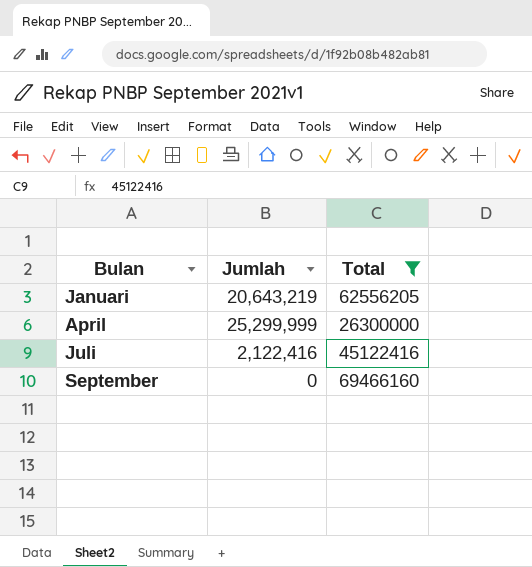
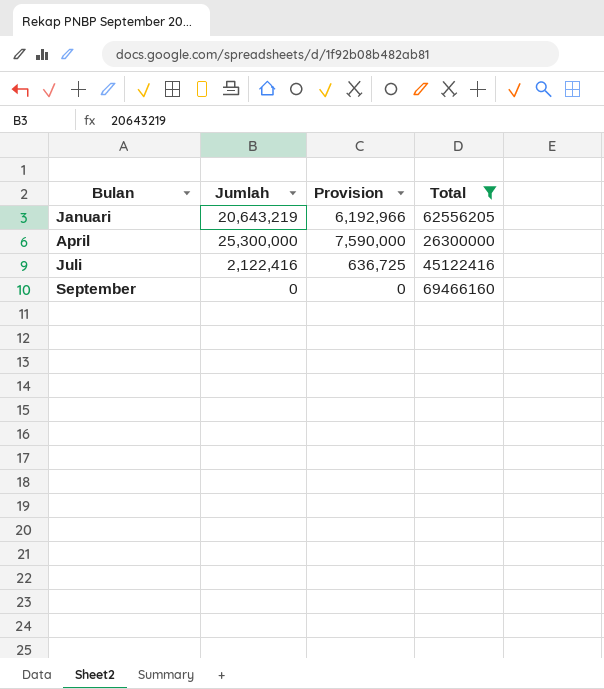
column Provision | formula: none -> [Jumlah] * 0.3
April | Jumlah: 25,299,999 -> 25,300,000

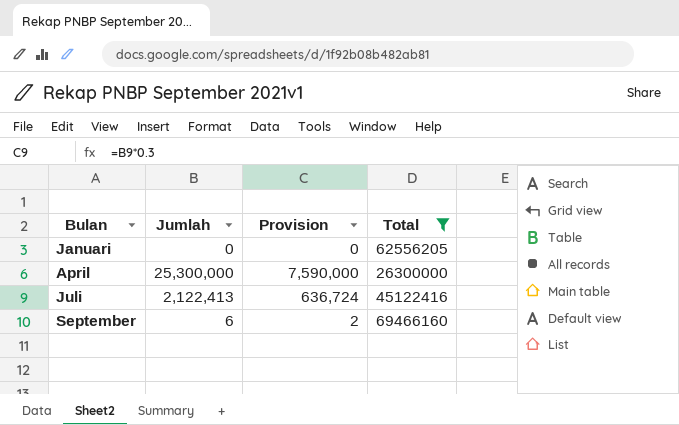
Januari | Jumlah: 20,643,219 -> 0
Januari | Provision: 6,192,966 -> 0
Juli | Jumlah: 2,122,416 -> 2,122,413
Juli | Provision: 636,725 -> 636,724
September | Jumlah: 0 -> 6
September | Provision: 0 -> 2

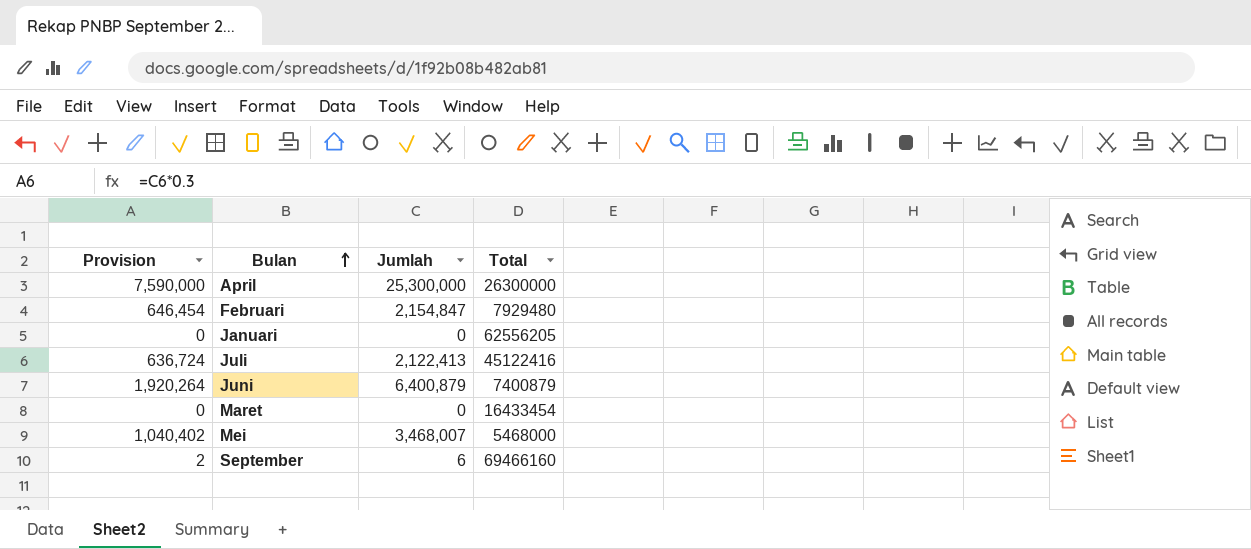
filter: Total >= 26300000 -> none
row order: none -> Bulan ascending
column Provision | position: 3 -> 1

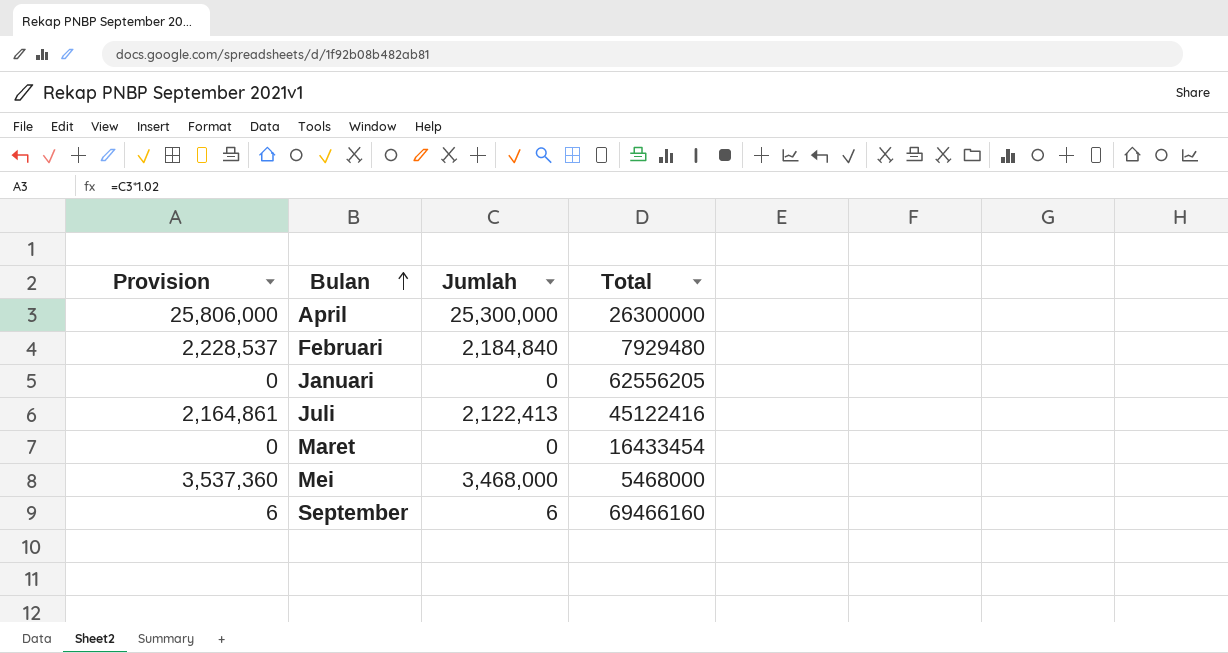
column Provision | formula: [Jumlah] * 0.3 -> [Jumlah] * 1.02
row Juni: 1,920,264 | 6,400,879 | 7400879 -> none
Februari | Jumlah: 2,154,847 -> 2,184,840
Mei | Jumlah: 3,468,007 -> 3,468,000

